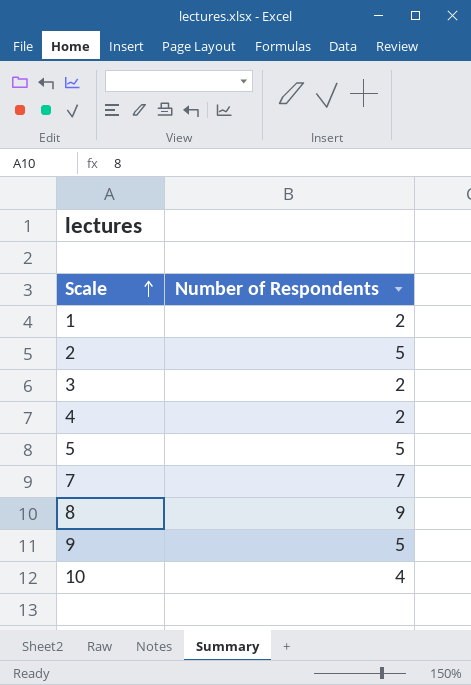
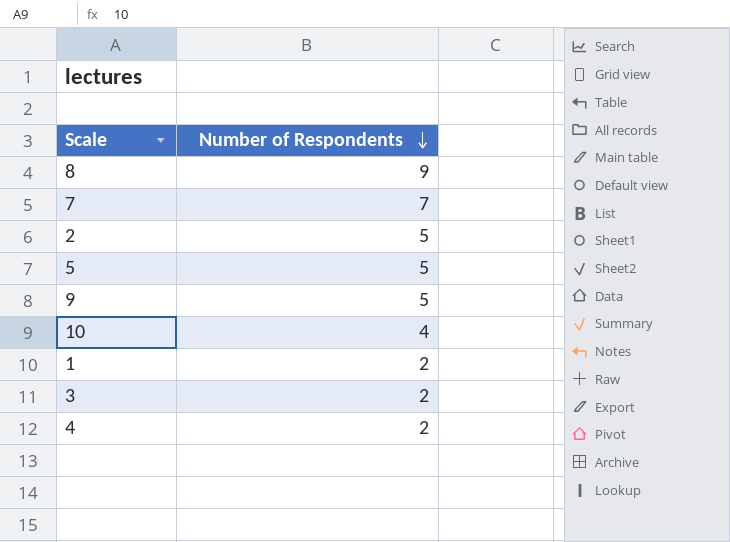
row order: Scale ascending -> Number of Respondents descending

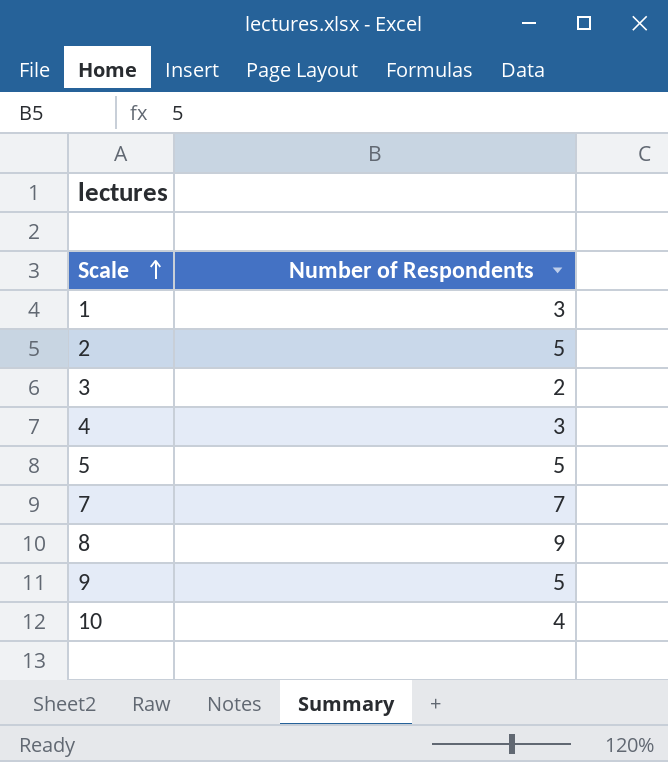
row order: Number of Respondents descending -> Scale ascending
1 | Number of Respondents: 2 -> 3
4 | Number of Respondents: 2 -> 3

